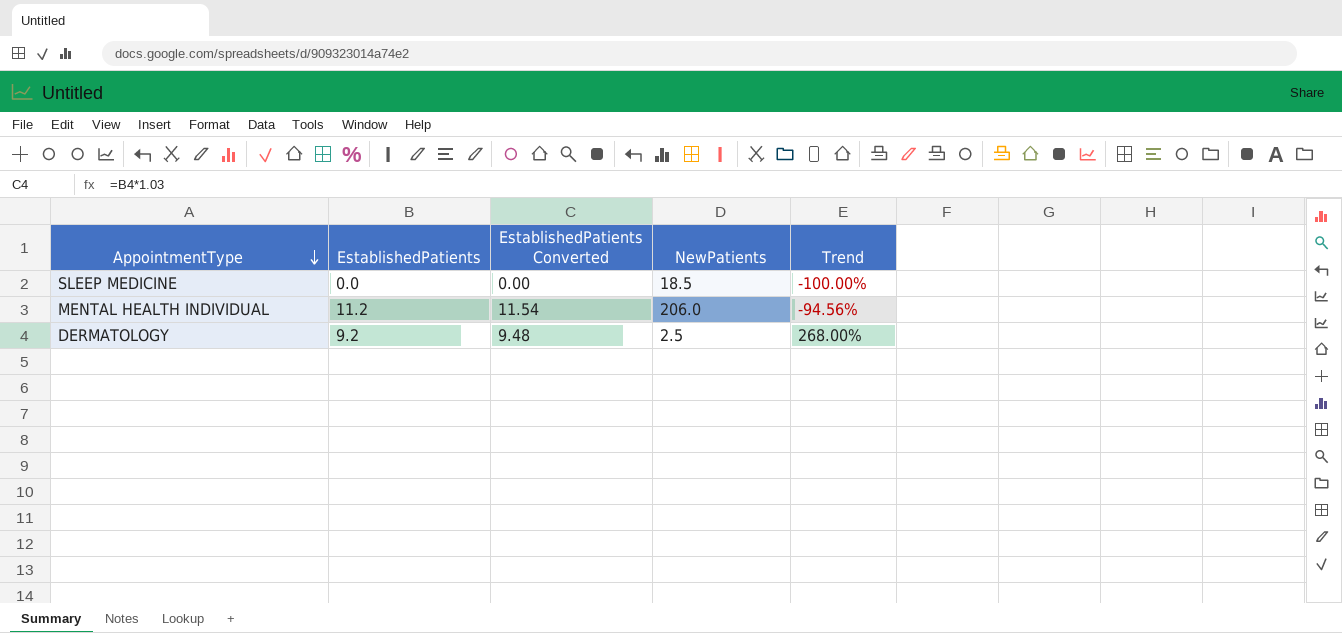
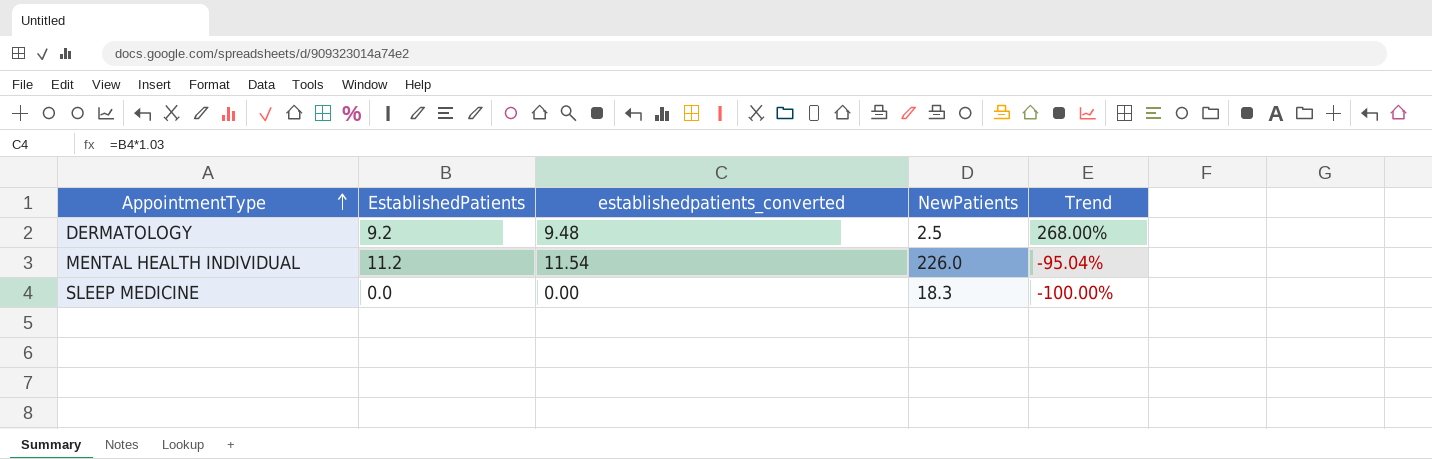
row order: AppointmentType descending -> AppointmentType ascending
column name: EstablishedPatients Converted -> establishedpatients_converted
MENTAL HEALTH INDIVIDUAL | NewPatients: 206.0 -> 226.0
MENTAL HEALTH INDIVIDUAL | Trend: -94.56% -> -95.04%
SLEEP MEDICINE | NewPatients: 18.5 -> 18.3

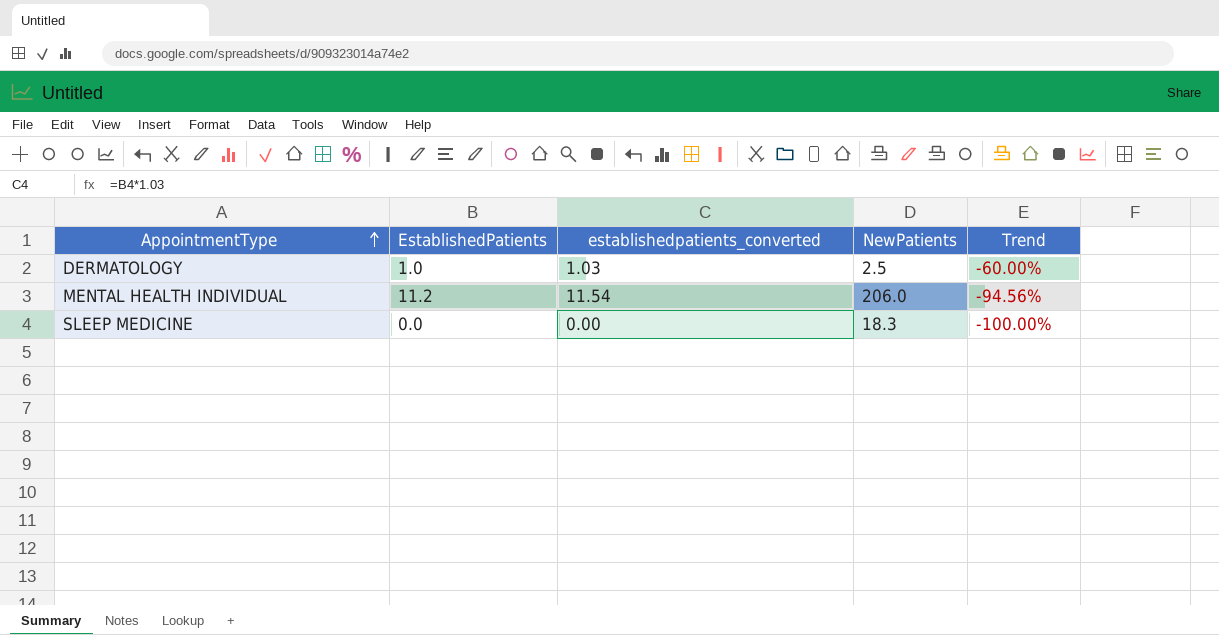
DERMATOLOGY | EstablishedPatients: 9.2 -> 1.0
DERMATOLOGY | establishedpatients_converted: 9.48 -> 1.03
DERMATOLOGY | Trend: 268.00% -> -60.00%
MENTAL HEALTH INDIVIDUAL | NewPatients: 226.0 -> 206.0
MENTAL HEALTH INDIVIDUAL | Trend: -95.04% -> -94.56%

